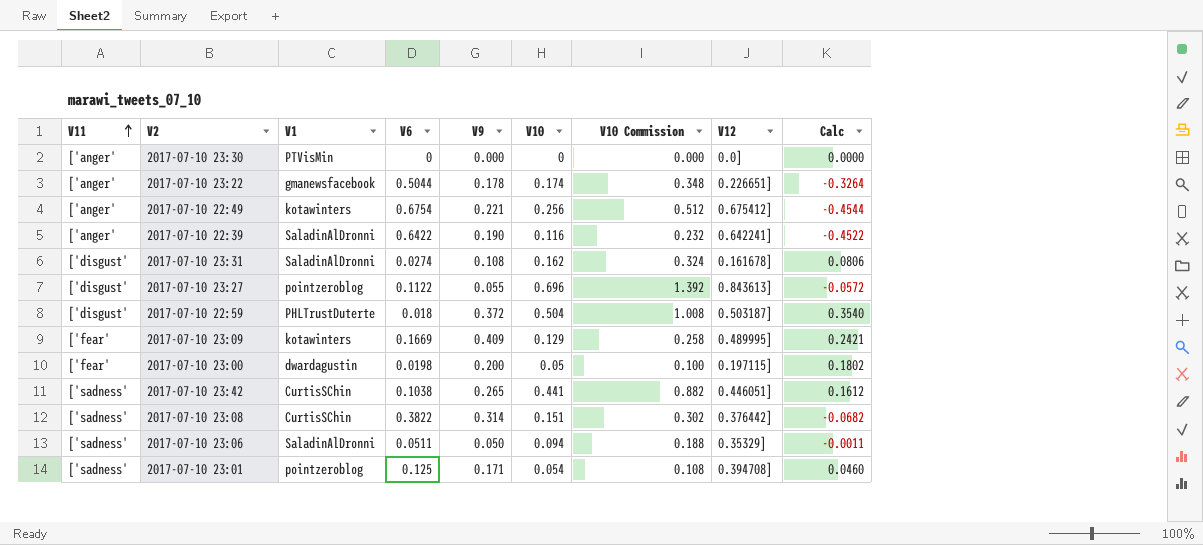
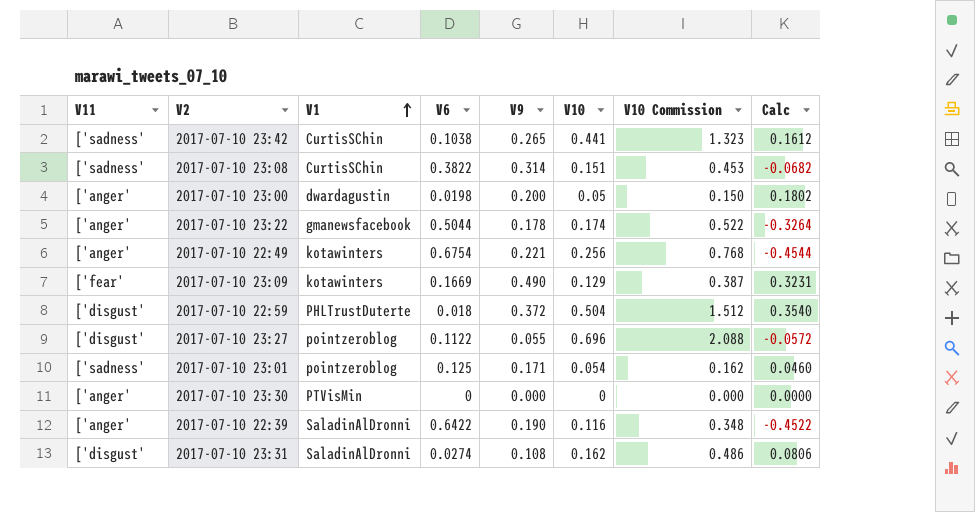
row order: V11 ascending -> V1 ascending
column V12 | position: 8 -> none
column V10 Commission | formula: [V10] * 2 -> [V10] * 3
row 2017-07-10 23:06: ['sadness' | SaladinAlDronni | 0.0511 | 0.050 | 0.094 | 0.188 | 0.35329] | -0.0011 -> none
2017-07-10 23:00 | V11: ['fear' -> ['anger'
2017-07-10 23:09 | V9: 0.409 -> 0.490
2017-07-10 23:09 | Calc: 0.2421 -> 0.3231

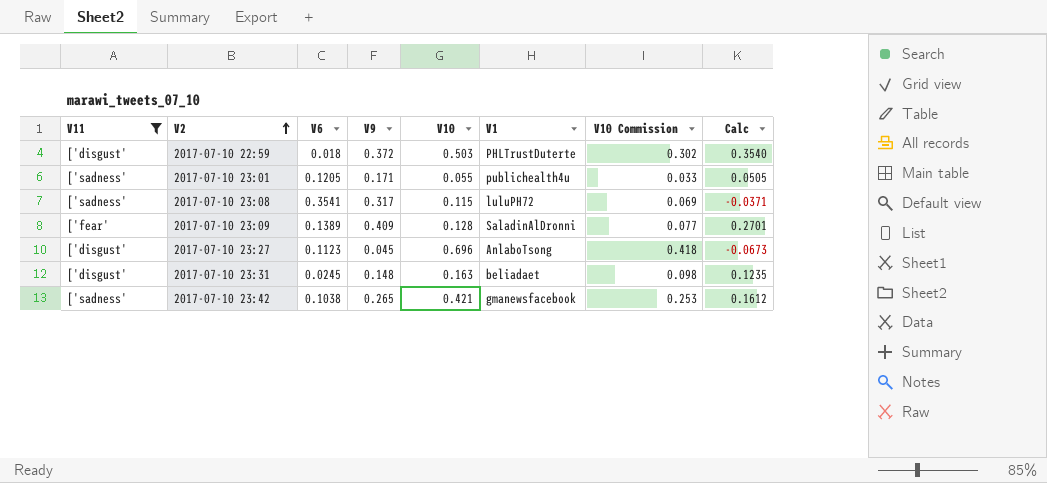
filter: none -> V11 != ['anger'
row order: V1 ascending -> V2 ascending
column V1 | position: 3 -> 6
column V10 Commission | formula: [V10] * 3 -> [V10] * 0.6
2017-07-10 22:59 | V10: 0.504 -> 0.503
2017-07-10 23:01 | V6: 0.125 -> 0.1205
2017-07-10 23:01 | V10: 0.054 -> 0.055
2017-07-10 23:01 | V1: pointzeroblog -> publichealth4u
2017-07-10 23:01 | Calc: 0.0460 -> 0.0505
2017-07-10 23:08 | V6: 0.3822 -> 0.3541
2017-07-10 23:08 | V9: 0.314 -> 0.317
2017-07-10 23:08 | V10: 0.151 -> 0.115
2017-07-10 23:08 | V1: CurtisSChin -> luluPH72
2017-07-10 23:08 | Calc: -0.0682 -> -0.0371
2017-07-10 23:09 | V6: 0.1669 -> 0.1389
2017-07-10 23:09 | V9: 0.490 -> 0.409
2017-07-10 23:09 | V10: 0.129 -> 0.128
2017-07-10 23:09 | V1: kotawinters -> SaladinAlDronni
2017-07-10 23:09 | Calc: 0.3231 -> 0.2701
2017-07-10 23:27 | V6: 0.1122 -> 0.1123
2017-07-10 23:27 | V9: 0.055 -> 0.045
2017-07-10 23:27 | V1: pointzeroblog -> AnlaboTsong
2017-07-10 23:27 | Calc: -0.0572 -> -0.0673
2017-07-10 23:31 | V6: 0.0274 -> 0.0245
2017-07-10 23:31 | V9: 0.108 -> 0.148
2017-07-10 23:31 | V10: 0.162 -> 0.163
2017-07-10 23:31 | V1: SaladinAlDronni -> beliadaet
2017-07-10 23:31 | Calc: 0.0806 -> 0.1235
2017-07-10 23:42 | V10: 0.441 -> 0.421
2017-07-10 23:42 | V1: CurtisSChin -> gmanewsfacebook

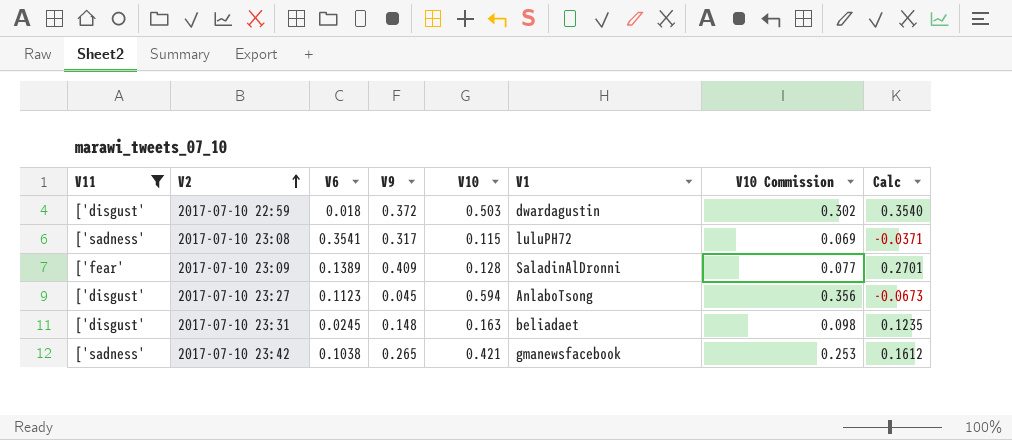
row 2017-07-10 23:01: ['sadness' | 0.1205 | 0.171 | 0.055 | publichealth4u | 0.033 | 0.0505 -> none
2017-07-10 22:59 | V1: PHLTrustDuterte -> dwardagustin
2017-07-10 23:27 | V10: 0.696 -> 0.594
2017-07-10 23:27 | V10 Commission: 0.418 -> 0.356

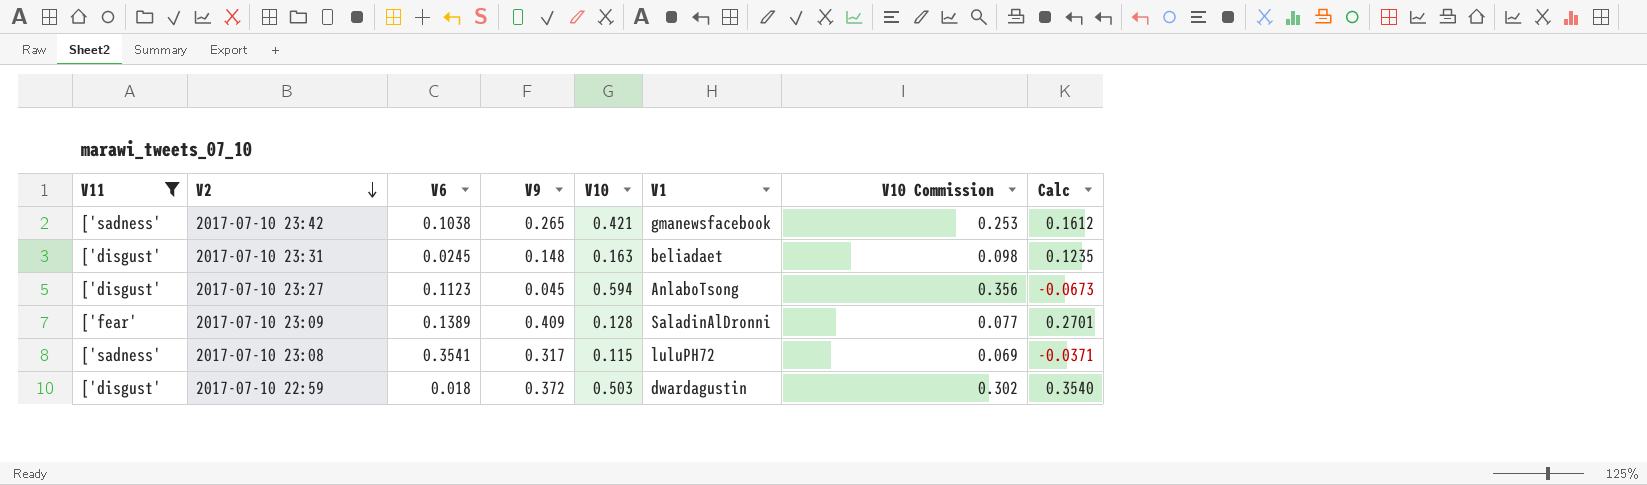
row order: V2 ascending -> V2 descending

